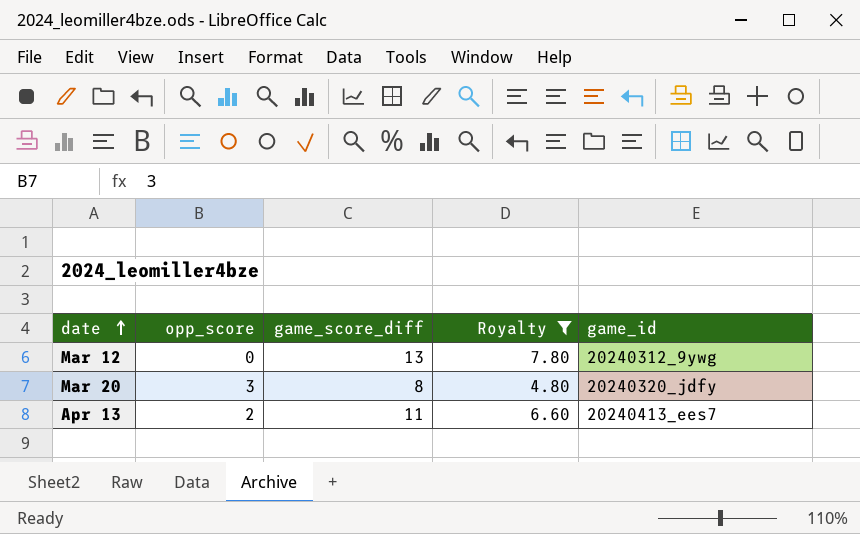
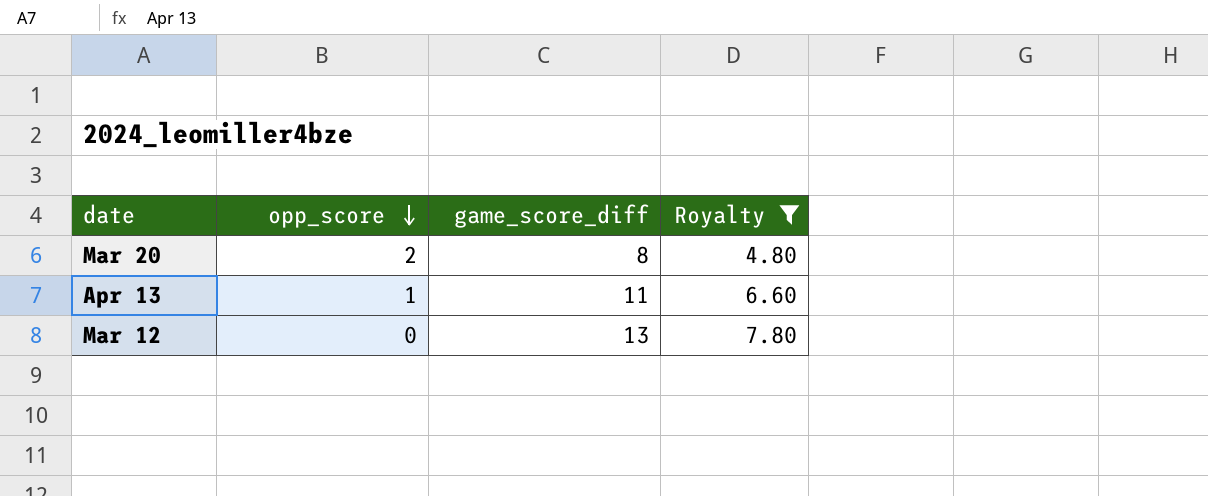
row order: date ascending -> opp_score descending
column game_id | position: 5 -> none
Mar 20 | opp_score: 3 -> 2
Apr 13 | opp_score: 2 -> 1

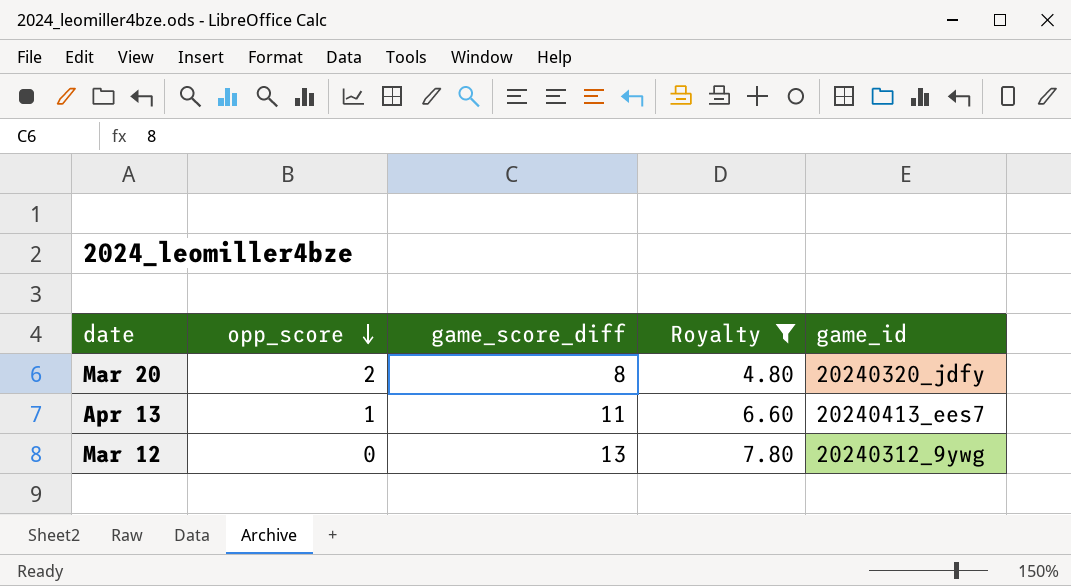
column game_id | position: none -> 5

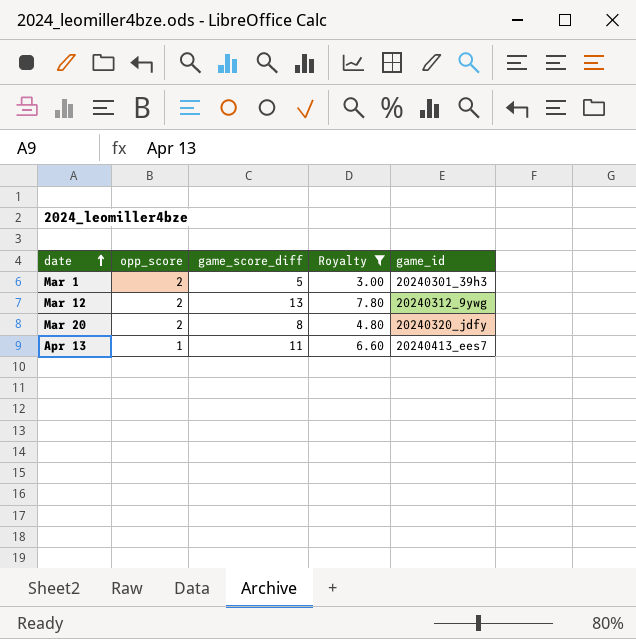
row order: opp_score descending -> date ascending
row Mar 1: none -> 2 | 5 | 3.00 | 20240301_39h3
Mar 12 | opp_score: 0 -> 2

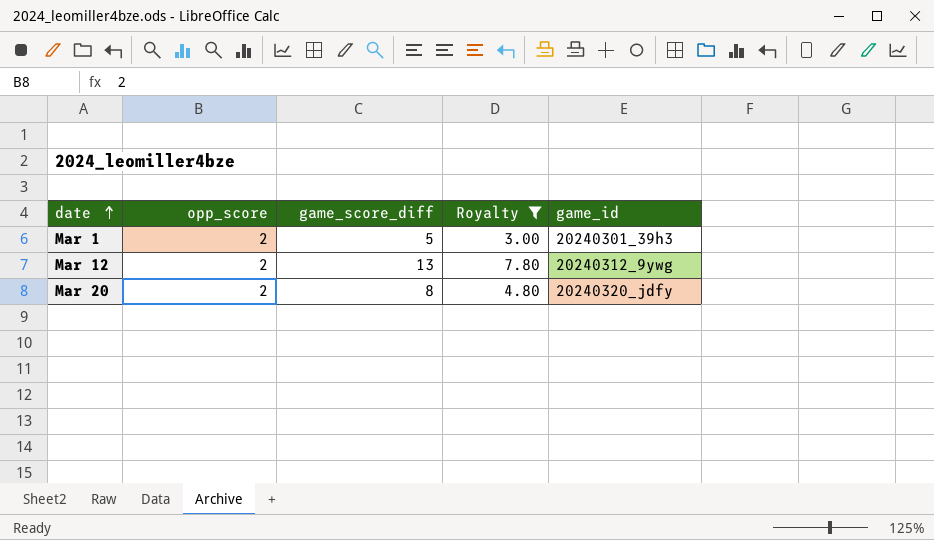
row Apr 13: 1 | 11 | 6.60 | 20240413_ees7 -> none

